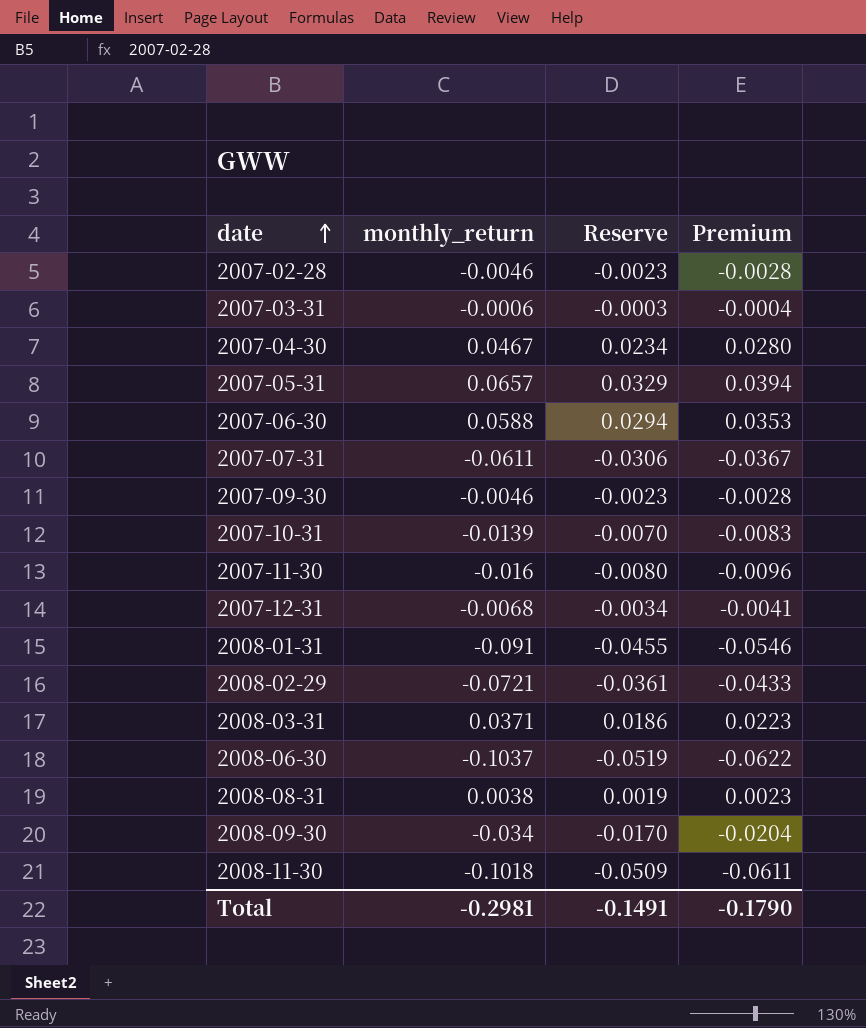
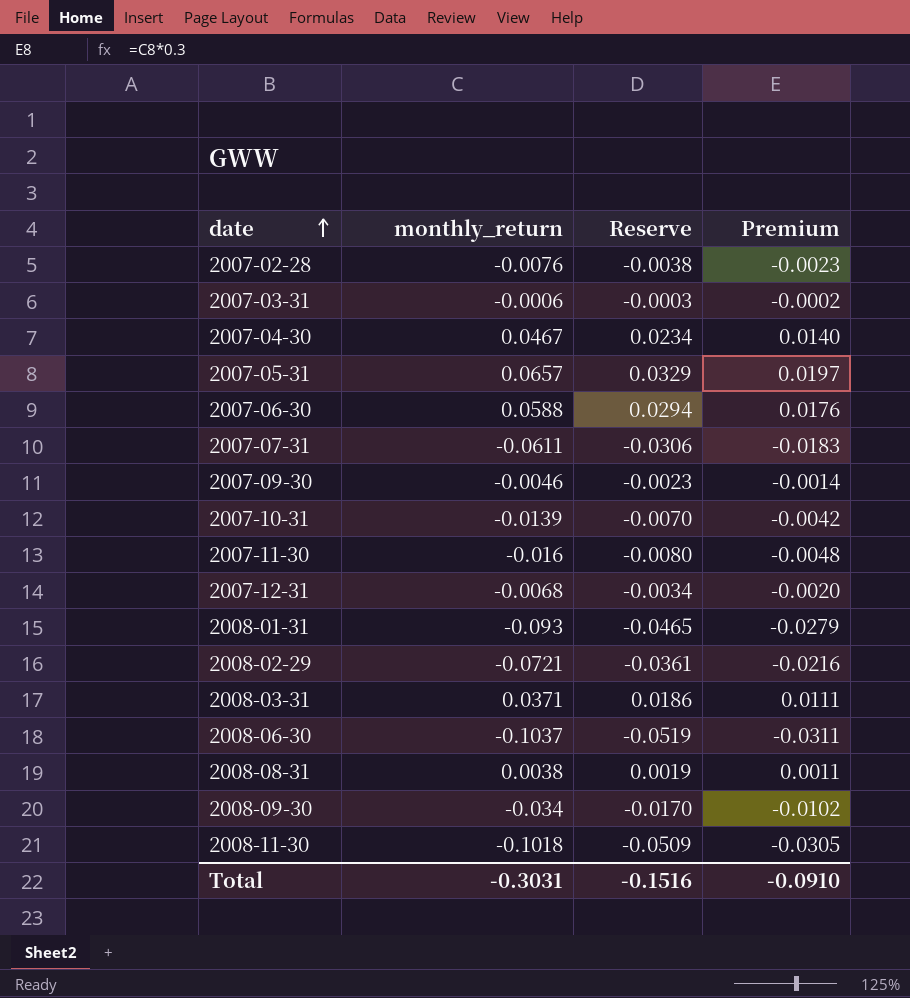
column Premium | formula: [monthly_return] * 0.6 -> [monthly_return] * 0.3
2007-02-28 | monthly_return: -0.0046 -> -0.0076
2007-02-28 | Reserve: -0.0023 -> -0.0038
2008-01-31 | monthly_return: -0.091 -> -0.093
2008-01-31 | Reserve: -0.0455 -> -0.0465
Total | monthly_return: -0.2981 -> -0.3031
Total | Reserve: -0.1491 -> -0.1516
Total | Premium: -0.1790 -> -0.0910

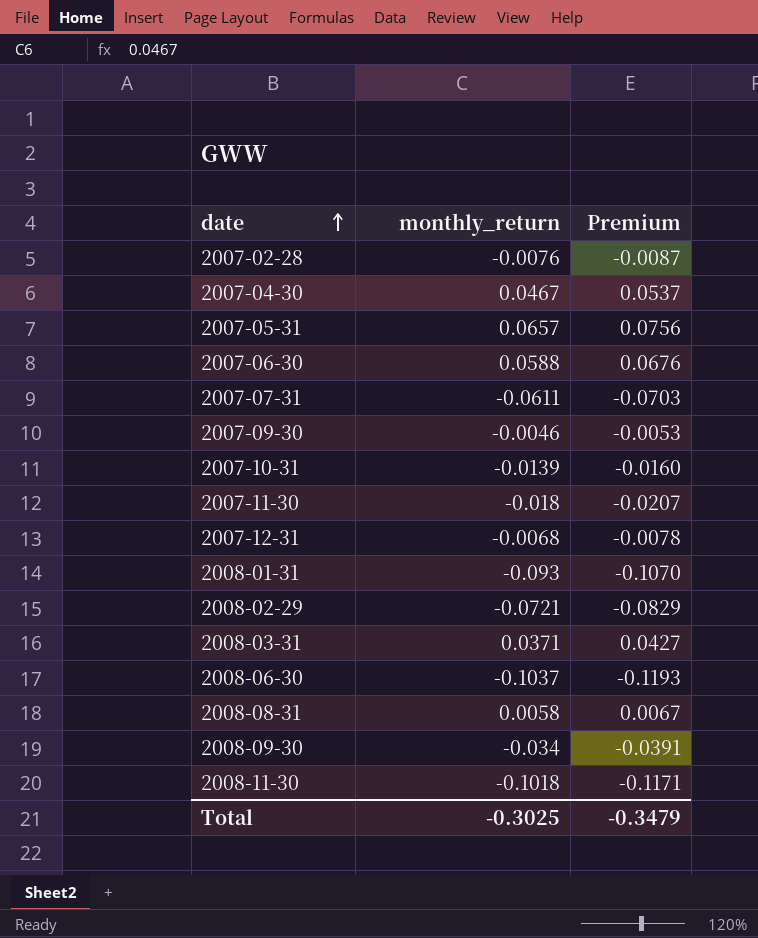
column Reserve | formula: [monthly_return] * 0.5 -> none
column Premium | formula: [monthly_return] * 0.3 -> [monthly_return] * 1.15
row 2007-03-31: -0.0006 | -0.0003 | -0.0002 -> none
2007-11-30 | monthly_return: -0.016 -> -0.018
2008-08-31 | monthly_return: 0.0038 -> 0.0058
Total | monthly_return: -0.3031 -> -0.3025
Total | Premium: -0.0910 -> -0.3479

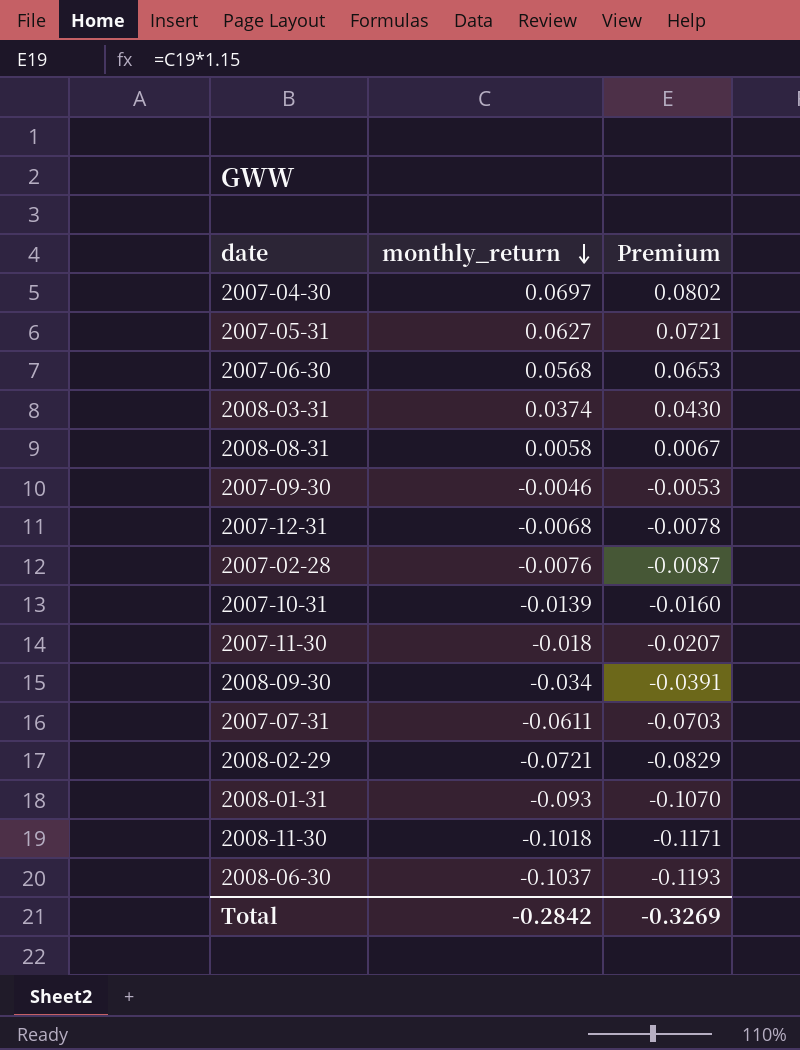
row order: date ascending -> monthly_return descending
2007-04-30 | monthly_return: 0.0467 -> 0.0697
2007-04-30 | Premium: 0.0537 -> 0.0802
2007-05-31 | monthly_return: 0.0657 -> 0.0627
2007-05-31 | Premium: 0.0756 -> 0.0721
2007-06-30 | monthly_return: 0.0588 -> 0.0568
2007-06-30 | Premium: 0.0676 -> 0.0653
2008-03-31 | monthly_return: 0.0371 -> 0.0374
2008-03-31 | Premium: 0.0427 -> 0.0430
Total | monthly_return: -0.3025 -> -0.2842
Total | Premium: -0.3479 -> -0.3269

